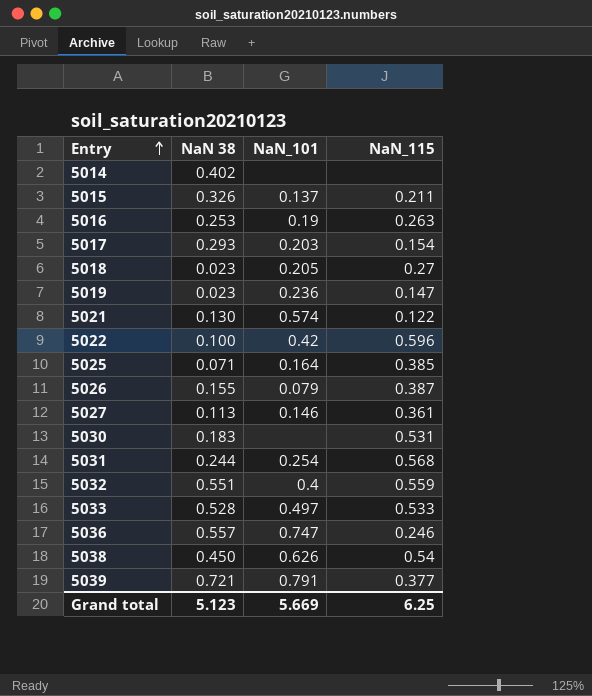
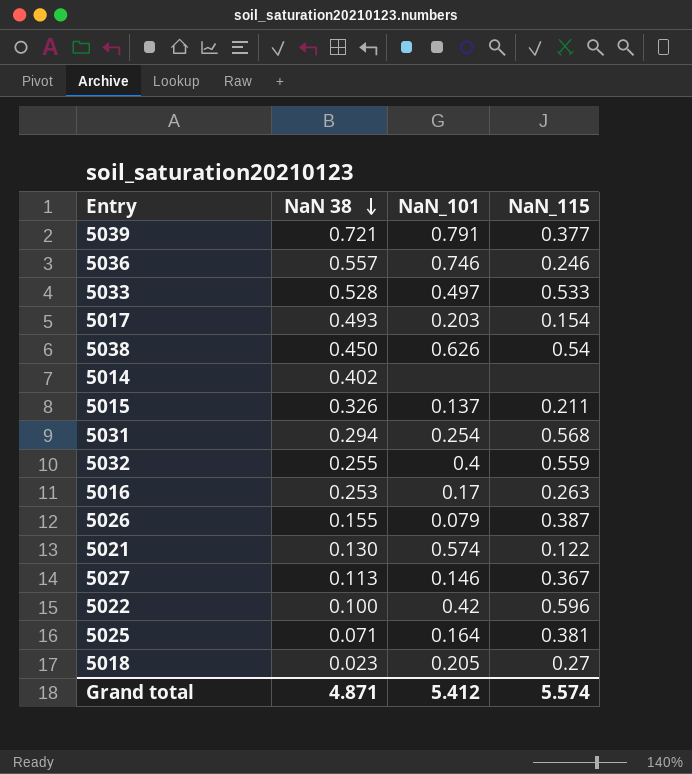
row order: Entry ascending -> NaN 38 descending
row 5019: 0.023 | 0.236 | 0.147 -> none
row 5030: 0.183 | none | 0.531 -> none
5036 | NaN_101: 0.747 -> 0.746
5017 | NaN 38: 0.293 -> 0.493
5031 | NaN 38: 0.244 -> 0.294
5032 | NaN 38: 0.551 -> 0.255
5016 | NaN_101: 0.19 -> 0.17
5027 | NaN_115: 0.361 -> 0.367
5025 | NaN_115: 0.385 -> 0.381
Grand total | NaN 38: 5.123 -> 4.871
Grand total | NaN_101: 5.669 -> 5.412
Grand total | NaN_115: 6.25 -> 5.574

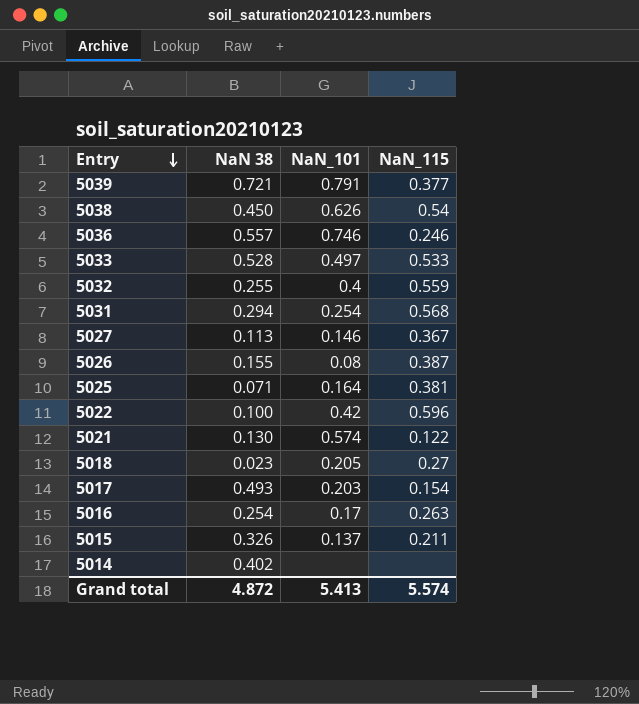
row order: NaN 38 descending -> Entry descending
5026 | NaN_101: 0.079 -> 0.08
5016 | NaN 38: 0.253 -> 0.254
Grand total | NaN 38: 4.871 -> 4.872
Grand total | NaN_101: 5.412 -> 5.413

